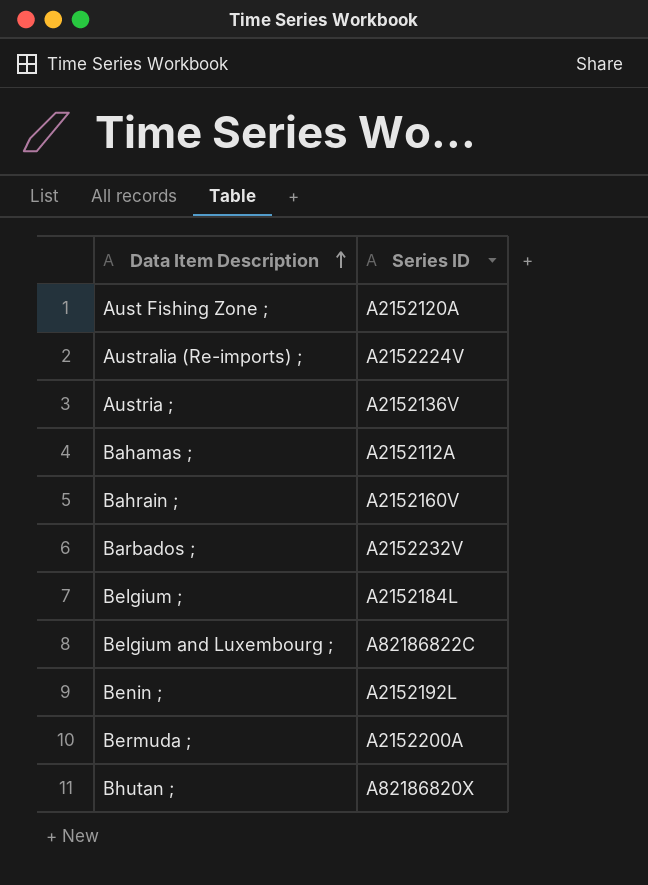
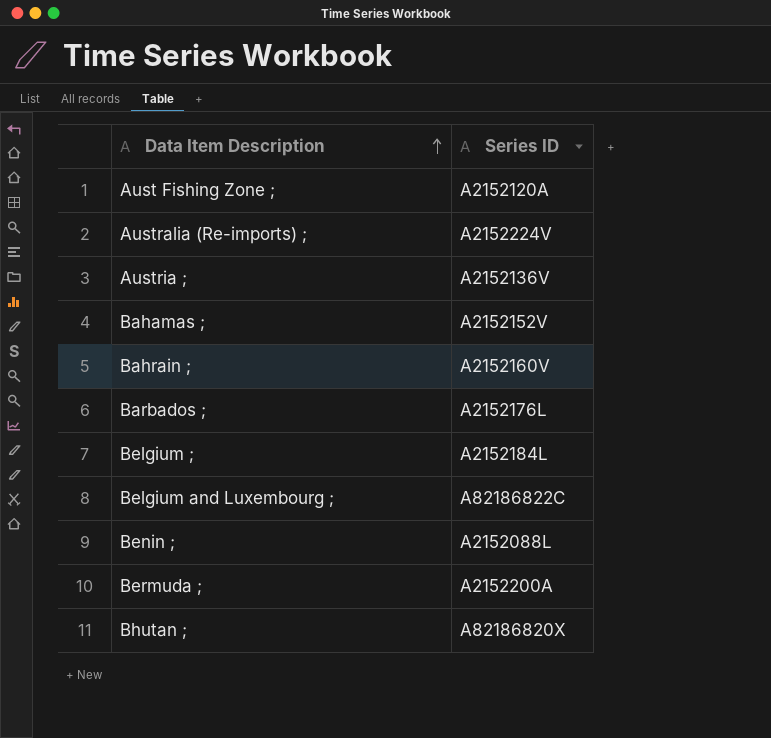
Bahamas ; | Series ID: A2152112A -> A2152152V
Barbados ; | Series ID: A2152232V -> A2152176L
Benin ; | Series ID: A2152192L -> A2152088L

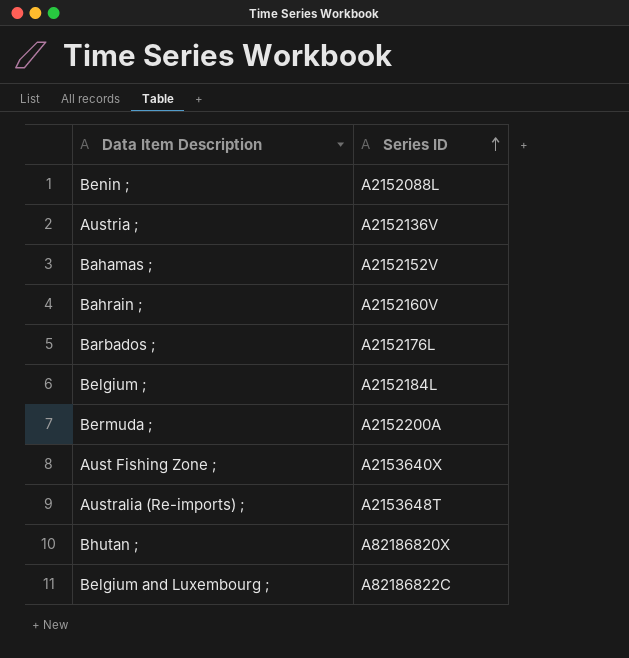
row order: Data Item Description ascending -> Series ID ascending
Aust Fishing Zone ; | Series ID: A2152120A -> A2153640X
Australia (Re-imports) ; | Series ID: A2152224V -> A2153648T

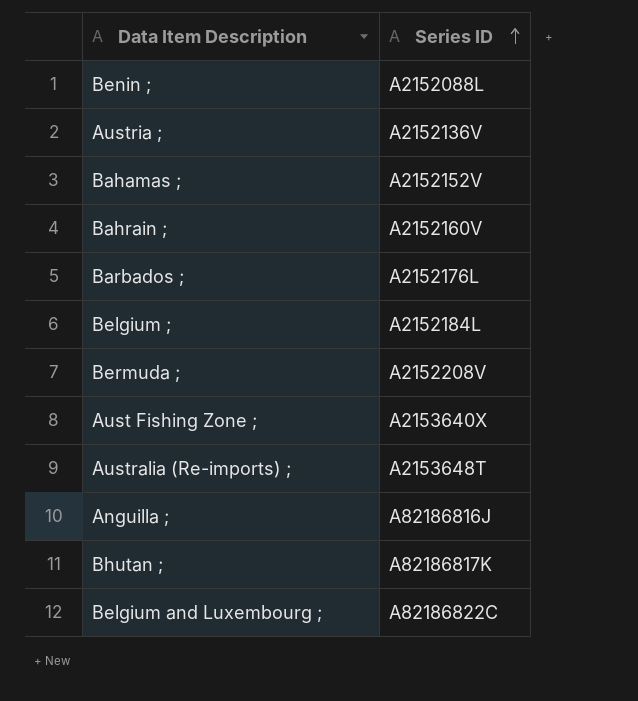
Bermuda ; | Series ID: A2152200A -> A2152208V
row Anguilla ;: none -> A82186816J
Bhutan ; | Series ID: A82186820X -> A82186817K

